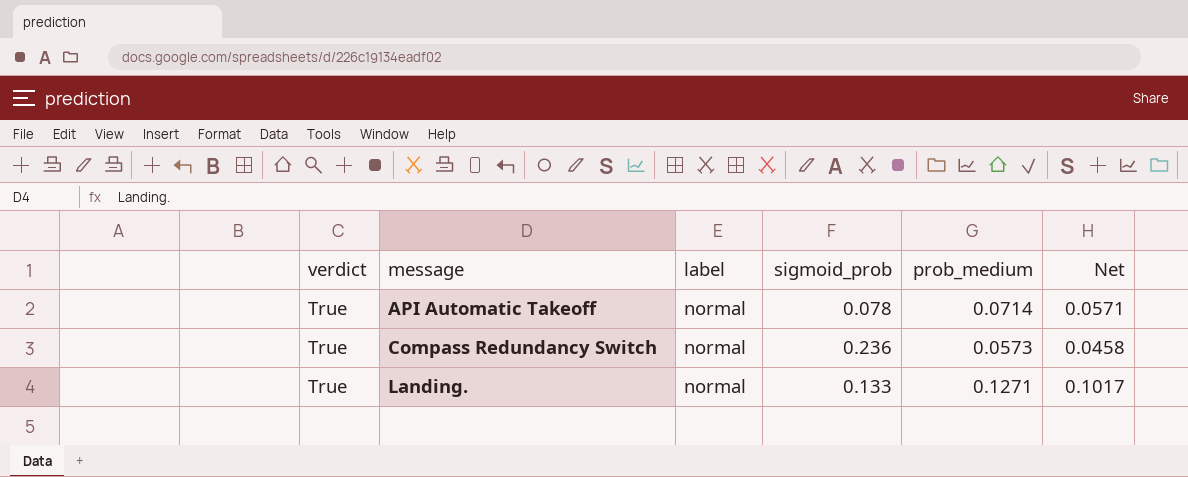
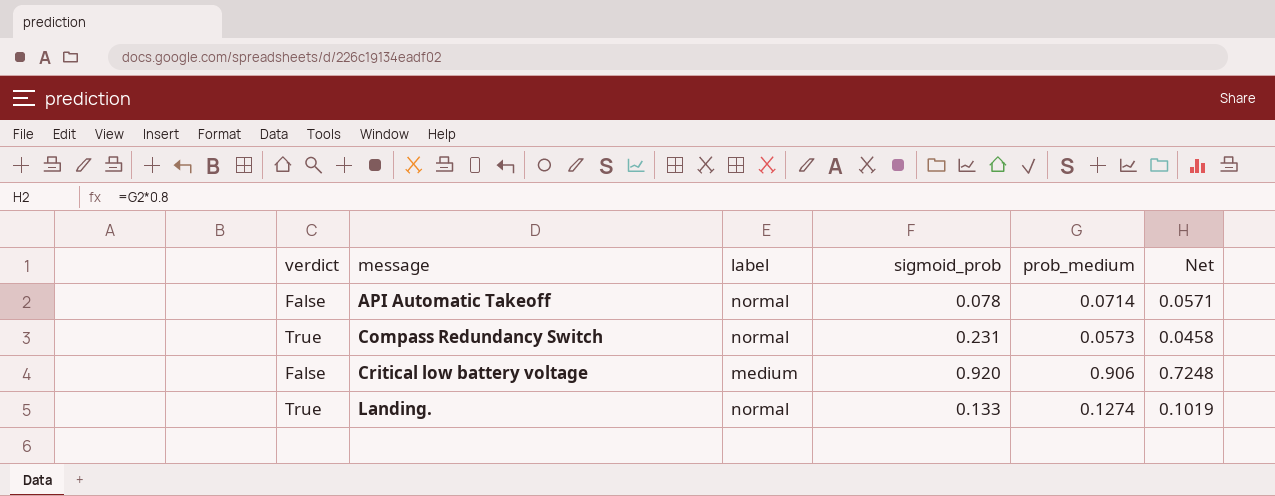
API Automatic Takeoff | verdict: True -> False
Compass Redundancy Switch | sigmoid_prob: 0.236 -> 0.231
row Critical low battery voltage: none -> False | medium | 0.920 | 0.906 | 0.7248
Landing. | prob_medium: 0.1271 -> 0.1274
Landing. | Net: 0.1017 -> 0.1019

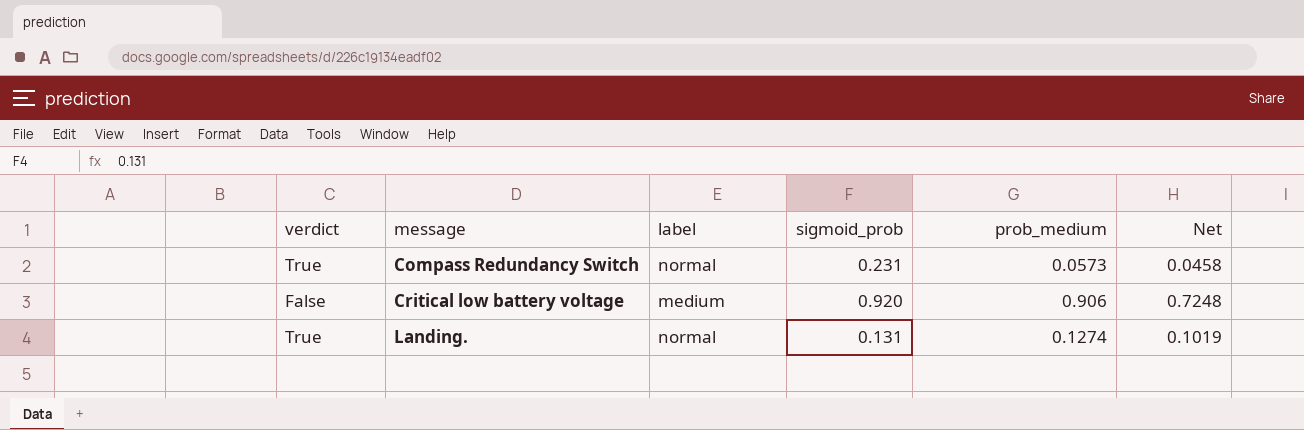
row API Automatic Takeoff: False | normal | 0.078 | 0.0714 | 0.0571 -> none
Landing. | sigmoid_prob: 0.133 -> 0.131

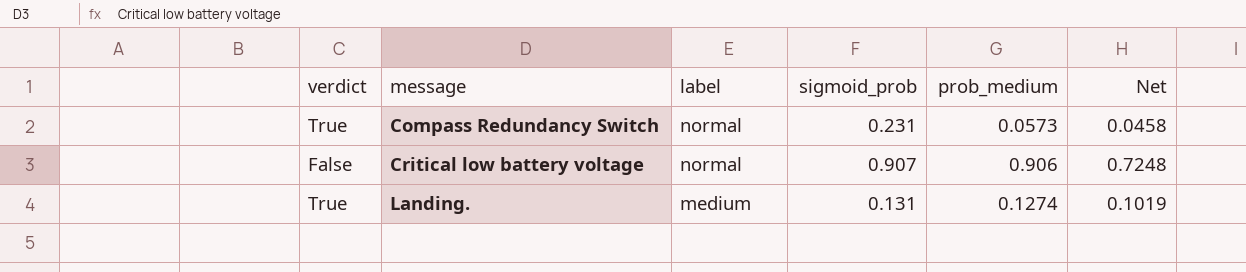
Critical low battery voltage | label: medium -> normal
Critical low battery voltage | sigmoid_prob: 0.920 -> 0.907
Landing. | label: normal -> medium

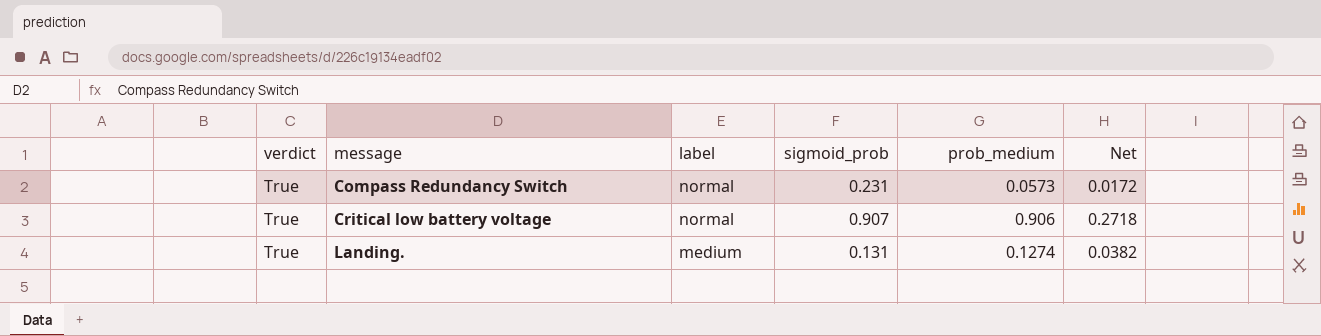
column Net | formula: [prob_medium] * 0.8 -> [prob_medium] * 0.3
Critical low battery voltage | verdict: False -> True

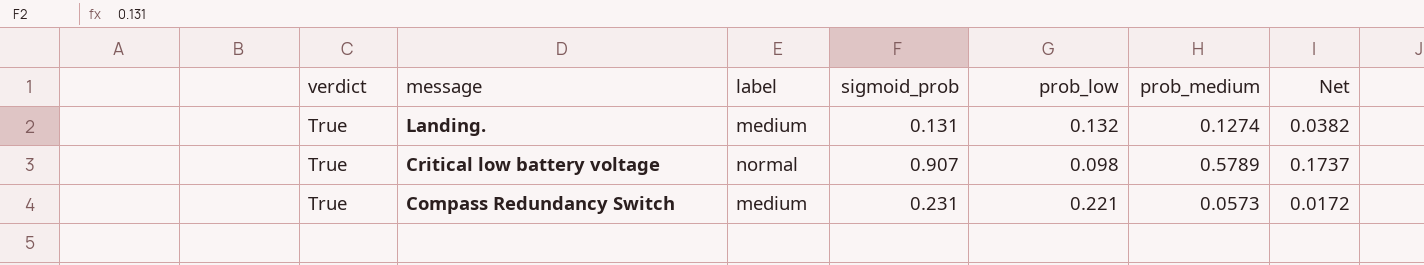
row order: message ascending -> message descending
column prob_low | position: none -> 5
Critical low battery voltage | prob_medium: 0.906 -> 0.5789
Critical low battery voltage | Net: 0.2718 -> 0.1737
Compass Redundancy Switch | label: normal -> medium

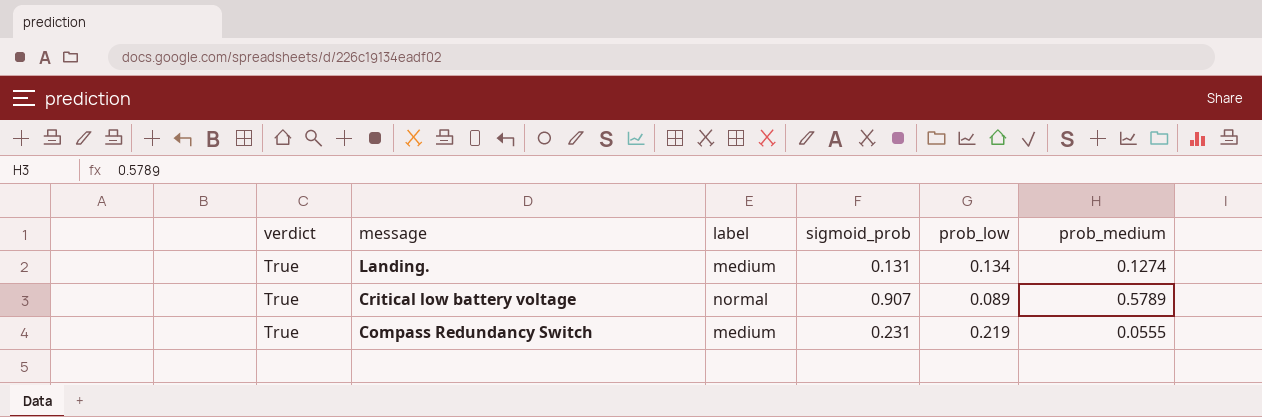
column Net | formula: [prob_medium] * 0.3 -> none
Landing. | prob_low: 0.132 -> 0.134
Critical low battery voltage | prob_low: 0.098 -> 0.089
Compass Redundancy Switch | prob_low: 0.221 -> 0.219
Compass Redundancy Switch | prob_medium: 0.0573 -> 0.0555

